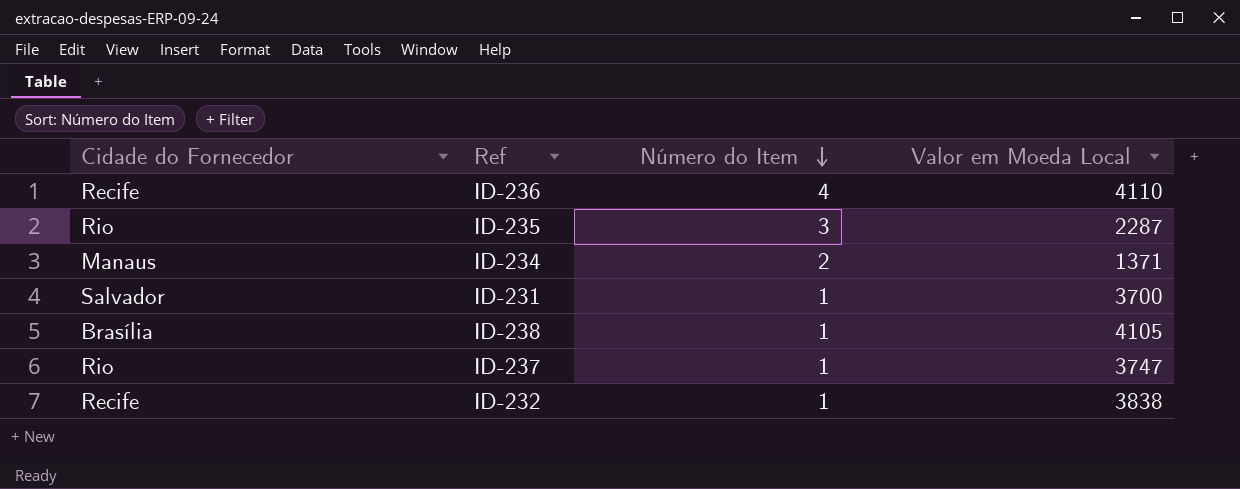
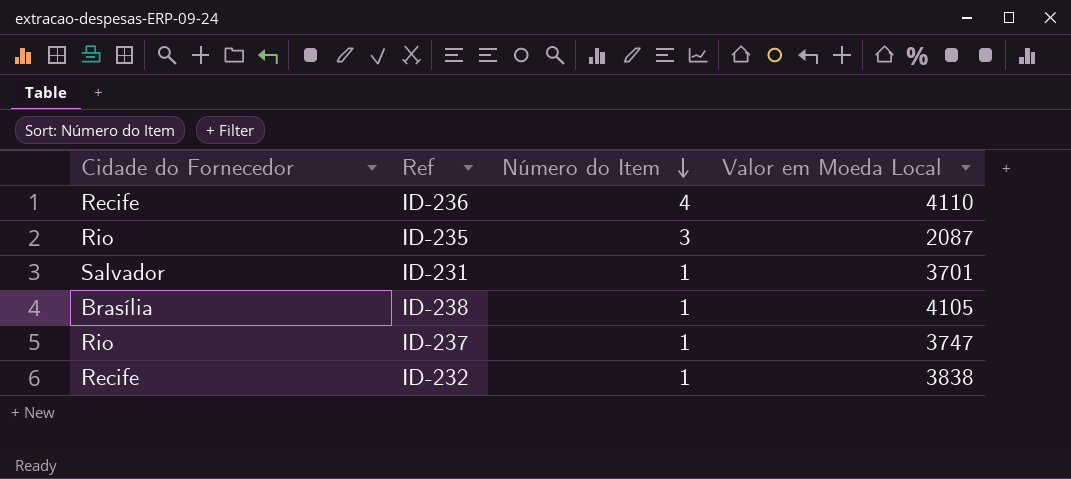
row ID-234: Manaus | 2 | 1371 -> none
ID-235 | Valor em Moeda Local: 2287 -> 2087
ID-231 | Valor em Moeda Local: 3700 -> 3701

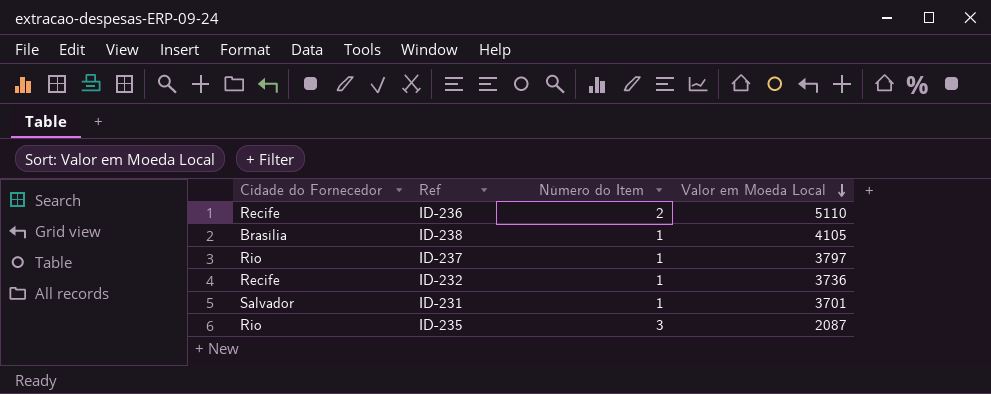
row order: Número do Item descending -> Valor em Moeda Local descending
ID-236 | Número do Item: 4 -> 2
ID-236 | Valor em Moeda Local: 4110 -> 5110
ID-237 | Valor em Moeda Local: 3747 -> 3797
ID-232 | Valor em Moeda Local: 3838 -> 3736

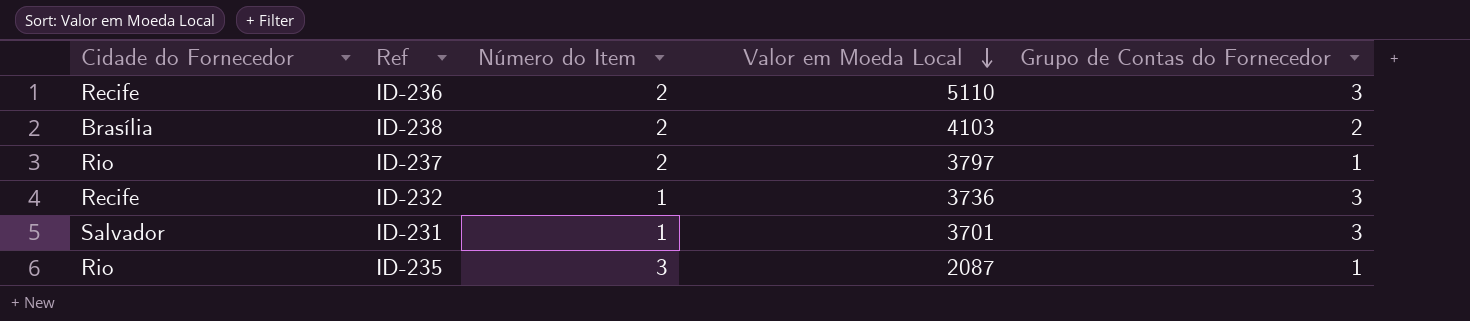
column Grupo de Contas do Fornecedor | position: none -> 5
ID-238 | Número do Item: 1 -> 2
ID-238 | Valor em Moeda Local: 4105 -> 4103
ID-237 | Número do Item: 1 -> 2

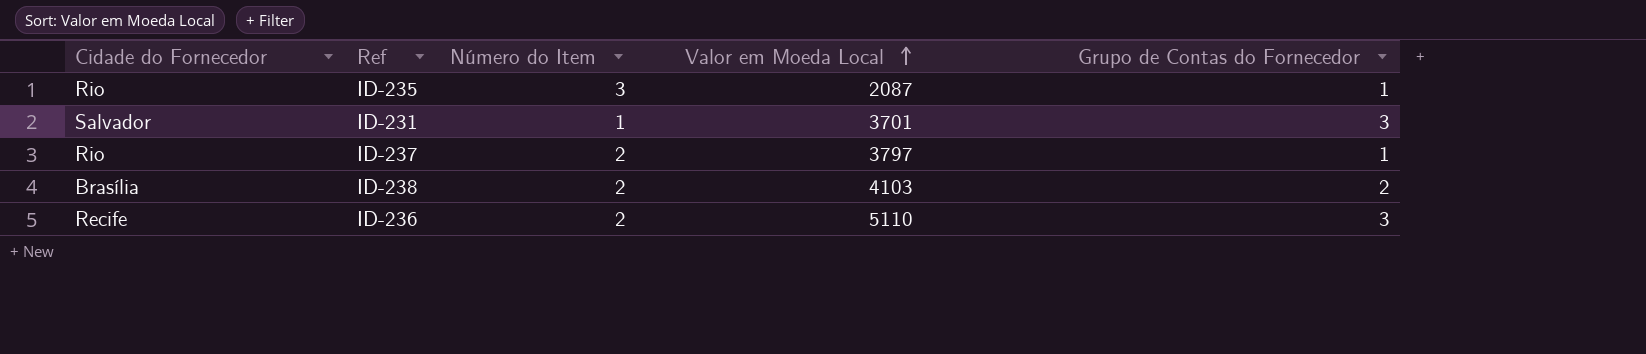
row order: Valor em Moeda Local descending -> Valor em Moeda Local ascending
row ID-232: Recife | 1 | 3736 | 3 -> none

